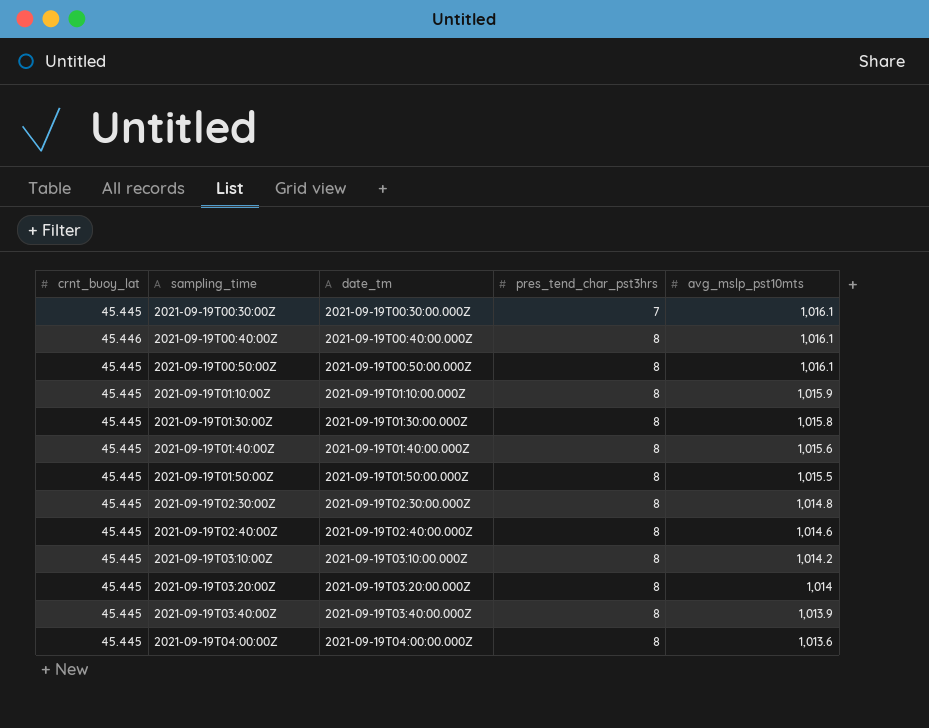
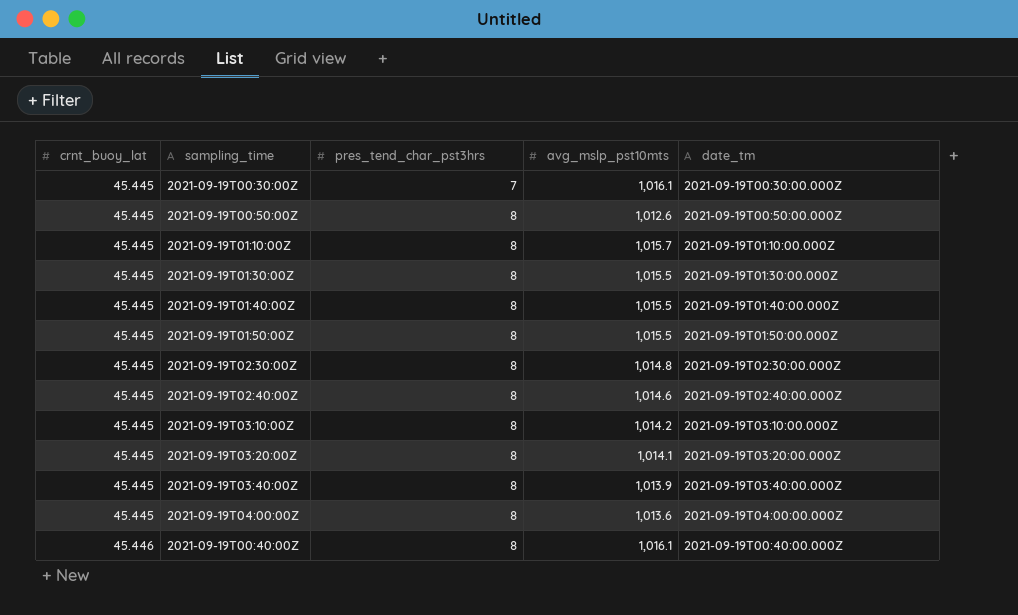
row order: sampling_time ascending -> crnt_buoy_lat ascending
column date_tm | position: 3 -> 5
2021-09-19T00:50:00Z | avg_mslp_pst10mts: 1,016.1 -> 1,012.6
2021-09-19T01:10:00Z | avg_mslp_pst10mts: 1,015.9 -> 1,015.7
2021-09-19T01:30:00Z | avg_mslp_pst10mts: 1,015.8 -> 1,015.5
2021-09-19T01:40:00Z | avg_mslp_pst10mts: 1,015.6 -> 1,015.5
2021-09-19T03:20:00Z | avg_mslp_pst10mts: 1,014 -> 1,014.1

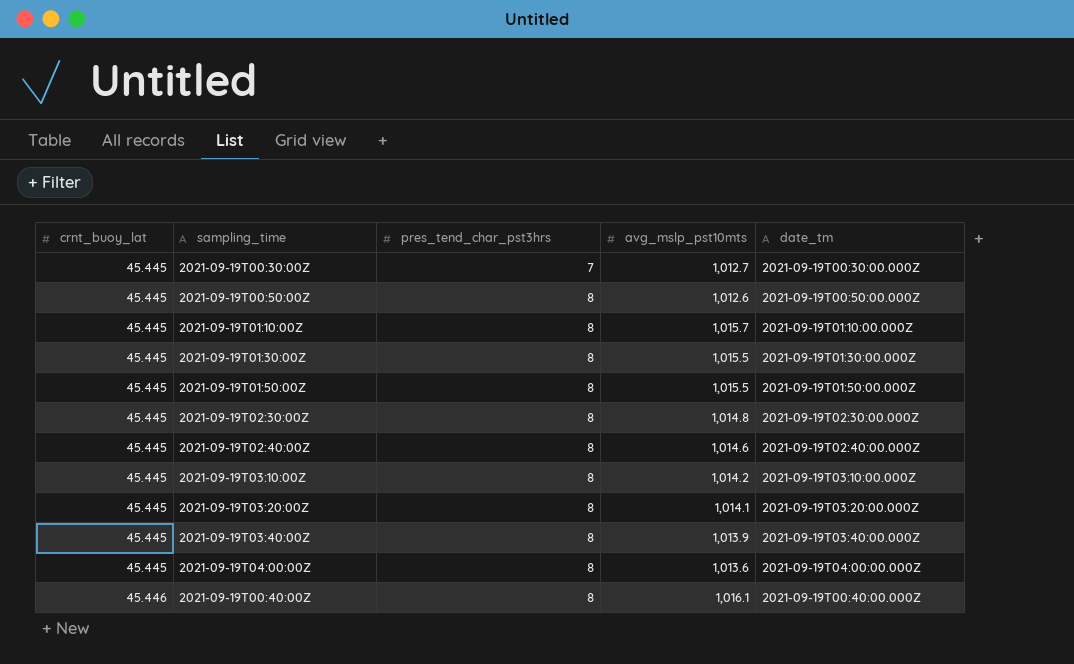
row 2021-09-19T01:40:00Z: 45.445 | 8 | 1,015.5 | 2021-09-19T01:40:00.000Z -> none
2021-09-19T00:30:00Z | avg_mslp_pst10mts: 1,016.1 -> 1,012.7

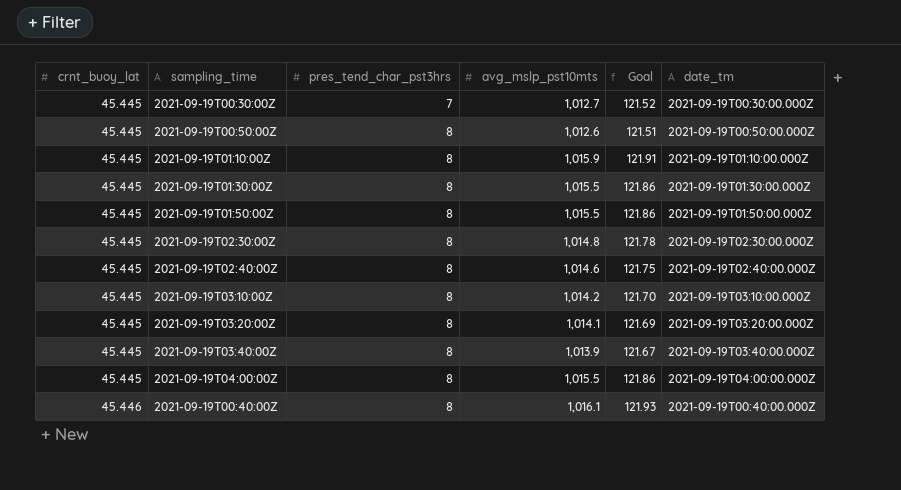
column Goal | formula: none -> [avg_mslp_pst10mts] * 0.12
2021-09-19T01:10:00Z | avg_mslp_pst10mts: 1,015.7 -> 1,015.9
2021-09-19T04:00:00Z | avg_mslp_pst10mts: 1,013.6 -> 1,015.5

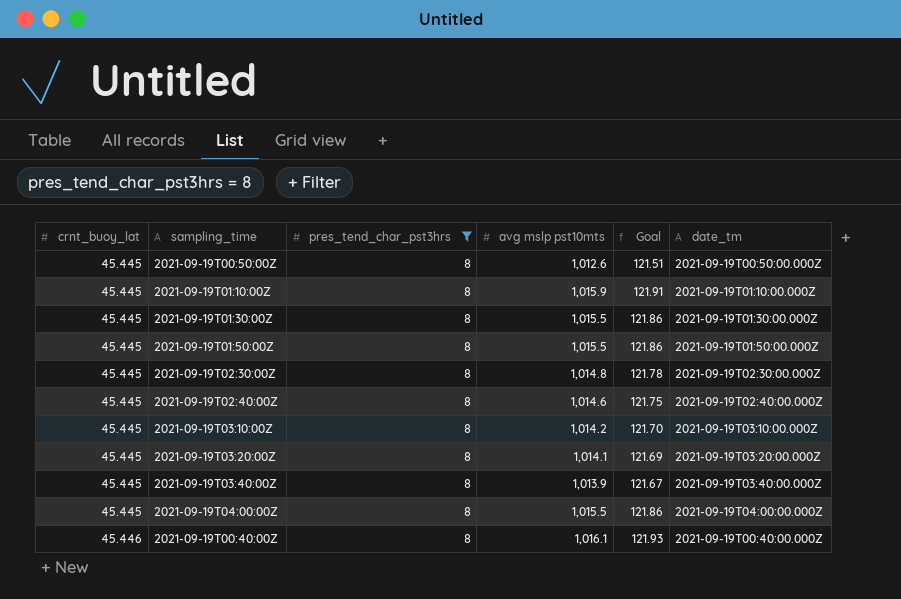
filter: none -> pres_tend_char_pst3hrs = 8
column name: avg_mslp_pst10mts -> avg mslp pst10mts

